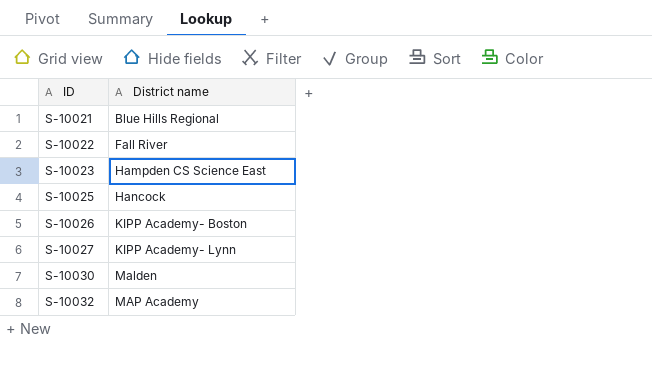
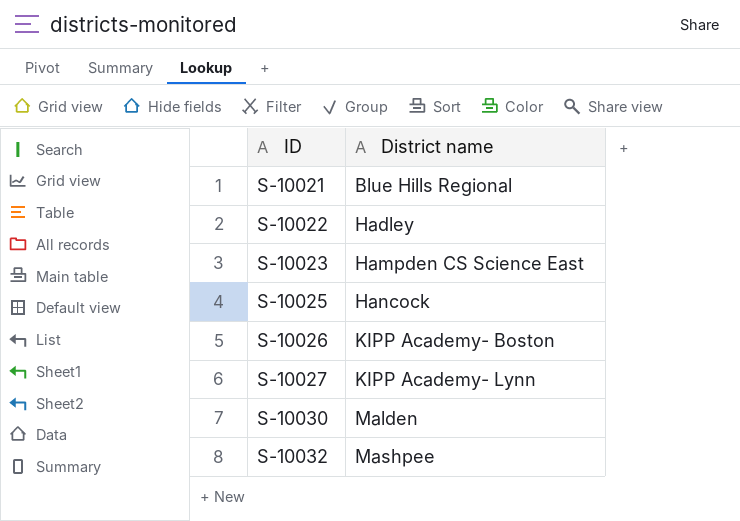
S-10022 | District name: Fall River -> Hadley
S-10032 | District name: MAP Academy -> Mashpee

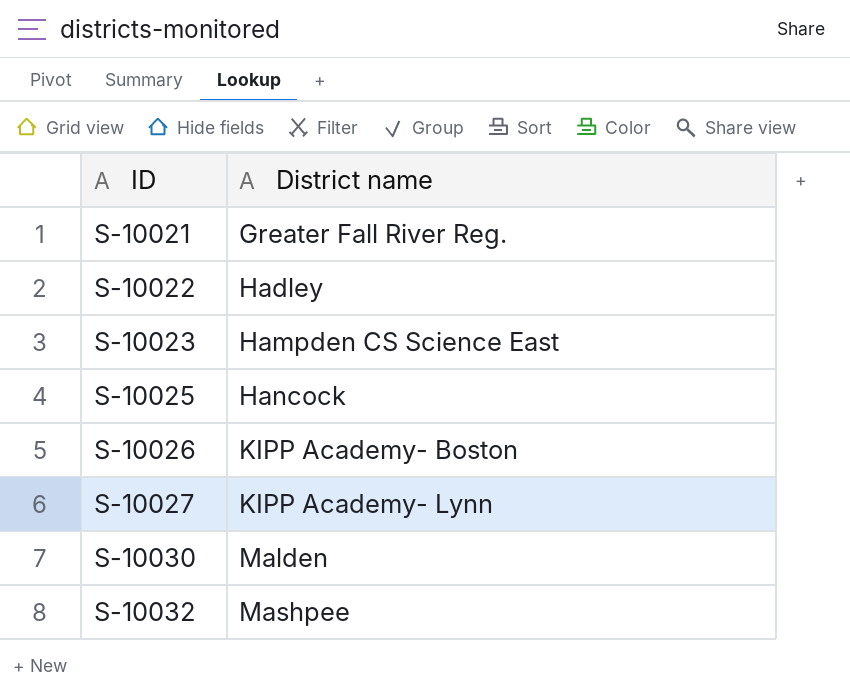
S-10021 | District name: Blue Hills Regional -> Greater Fall River Reg.

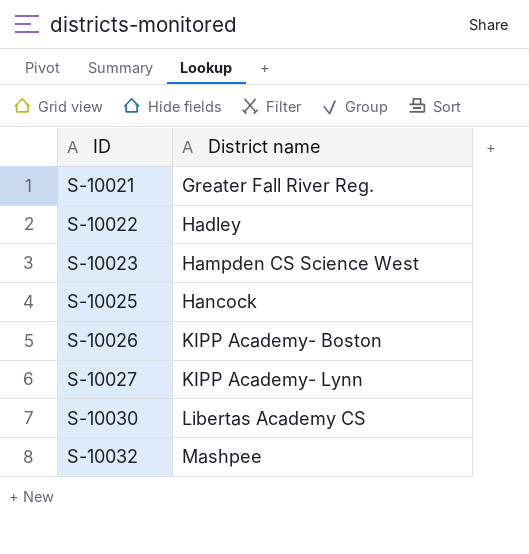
S-10023 | District name: Hampden CS Science East -> Hampden CS Science West
S-10030 | District name: Malden -> Libertas Academy CS

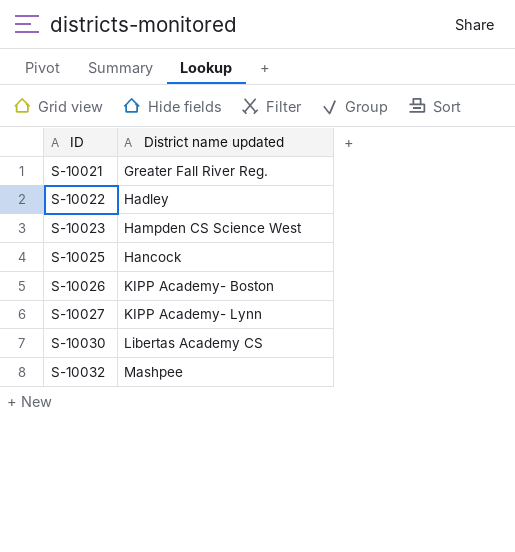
column name: District name -> District name updated

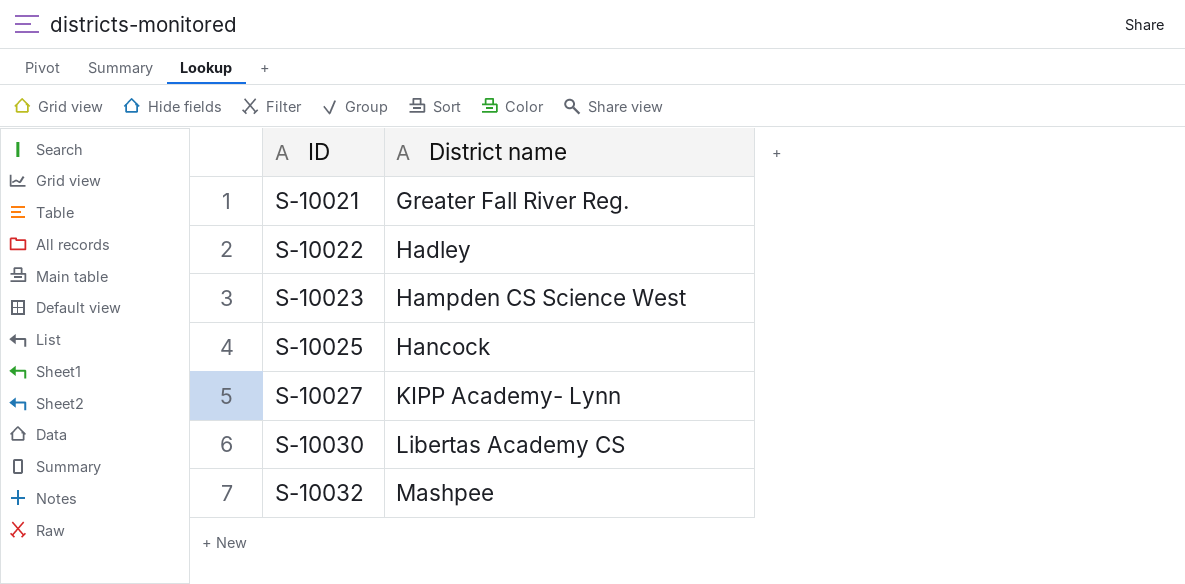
column name: District name updated -> District name
row S-10026: KIPP Academy- Boston -> none

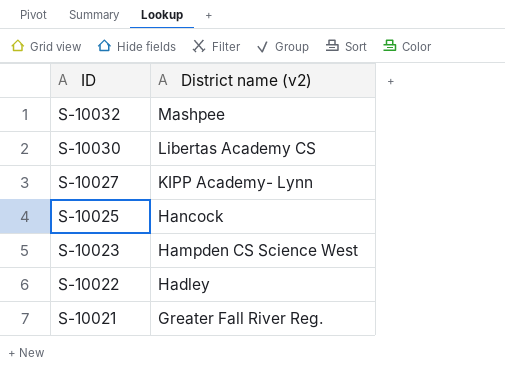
row order: ID ascending -> ID descending
column name: District name -> District name (v2)

